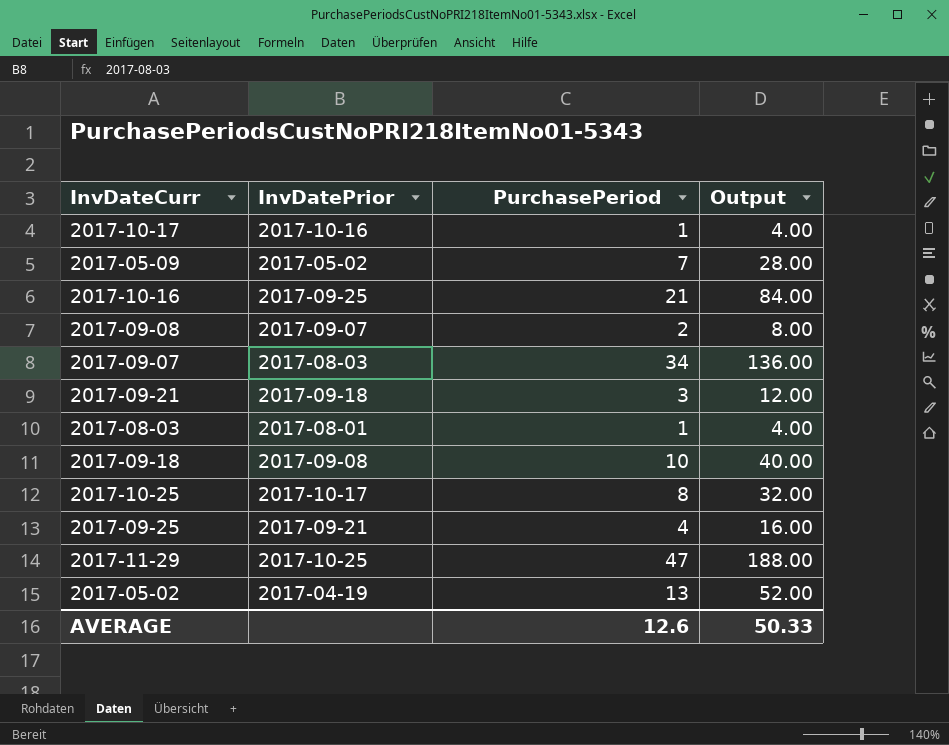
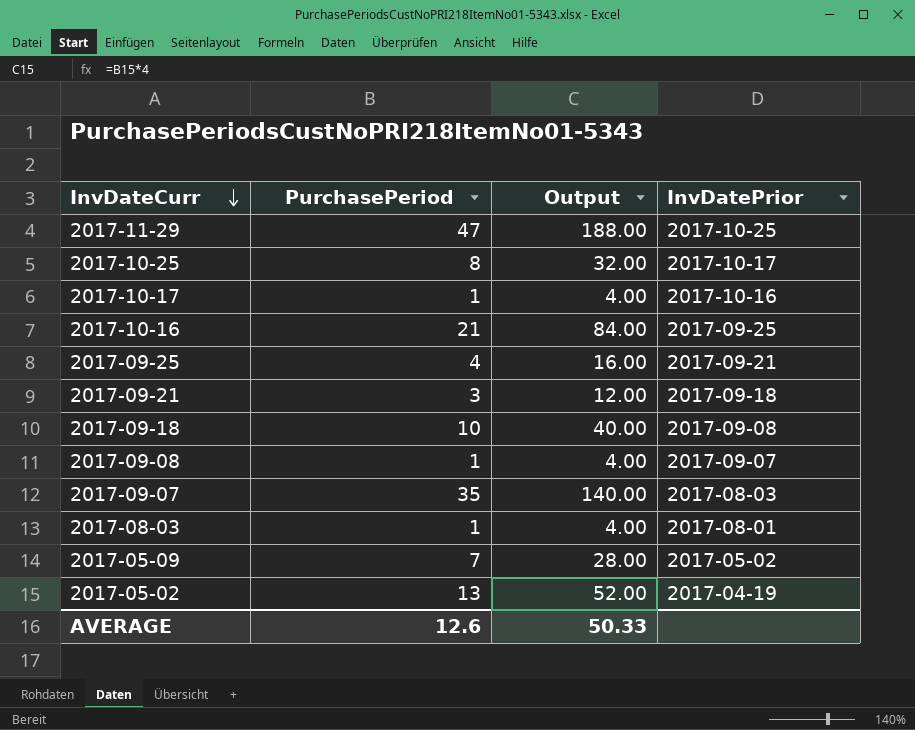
row order: none -> InvDateCurr descending
column InvDatePrior | position: 2 -> 4
2017-09-08 | PurchasePeriod: 2 -> 1
2017-09-08 | Output: 8.00 -> 4.00
2017-09-07 | PurchasePeriod: 34 -> 35
2017-09-07 | Output: 136.00 -> 140.00

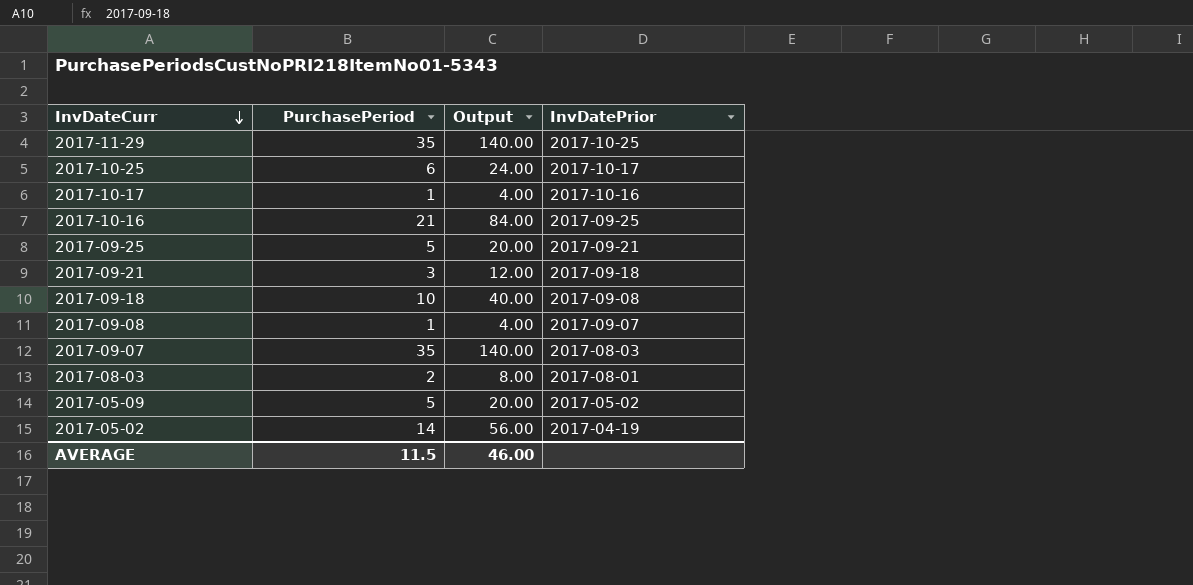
2017-11-29 | PurchasePeriod: 47 -> 35
2017-11-29 | Output: 188.00 -> 140.00
2017-10-25 | PurchasePeriod: 8 -> 6
2017-10-25 | Output: 32.00 -> 24.00
2017-09-25 | PurchasePeriod: 4 -> 5
2017-09-25 | Output: 16.00 -> 20.00
2017-08-03 | PurchasePeriod: 1 -> 2
2017-08-03 | Output: 4.00 -> 8.00
2017-05-09 | PurchasePeriod: 7 -> 5
2017-05-09 | Output: 28.00 -> 20.00
2017-05-02 | PurchasePeriod: 13 -> 14
2017-05-02 | Output: 52.00 -> 56.00
AVERAGE | PurchasePeriod: 12.6 -> 11.5
AVERAGE | Output: 50.33 -> 46.00

